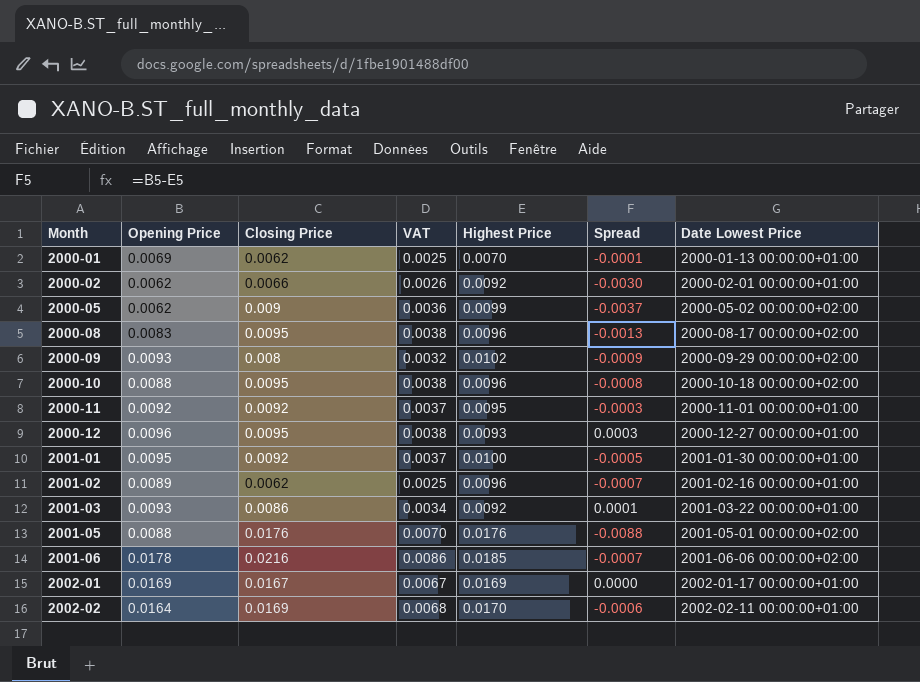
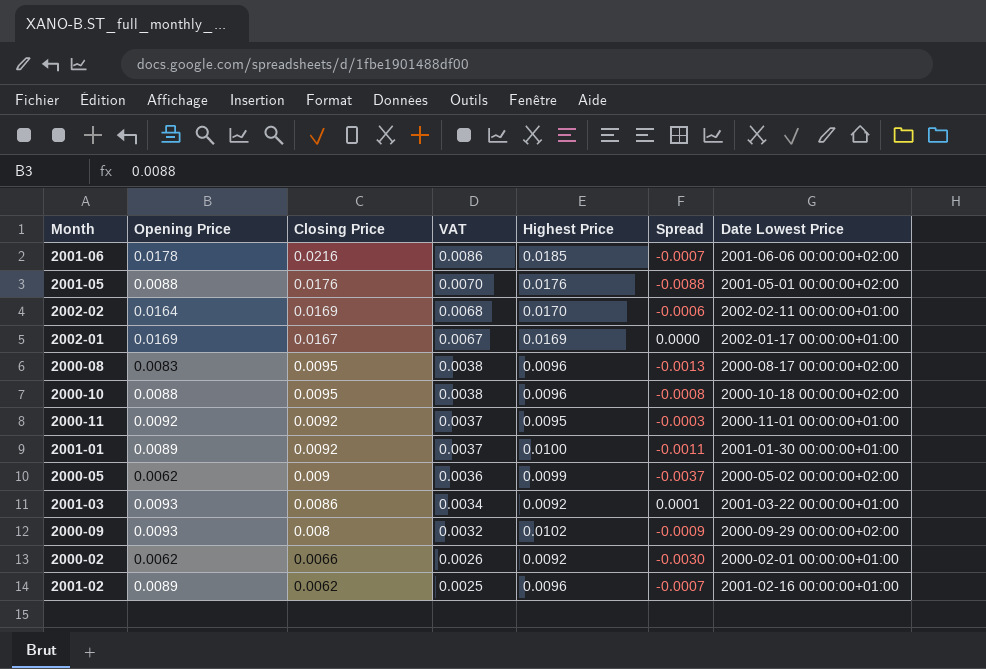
row order: Month ascending -> Closing Price descending
row 2000-01: 0.0069 | 0.0062 | 0.0025 | 0.0070 | -0.0001 | 2000-01-13 00:00:00+01:00 -> none
row 2000-12: 0.0096 | 0.0095 | 0.0038 | 0.0093 | 0.0003 | 2000-12-27 00:00:00+01:00 -> none
2001-01 | Opening Price: 0.0095 -> 0.0089
2001-01 | Spread: -0.0005 -> -0.0011

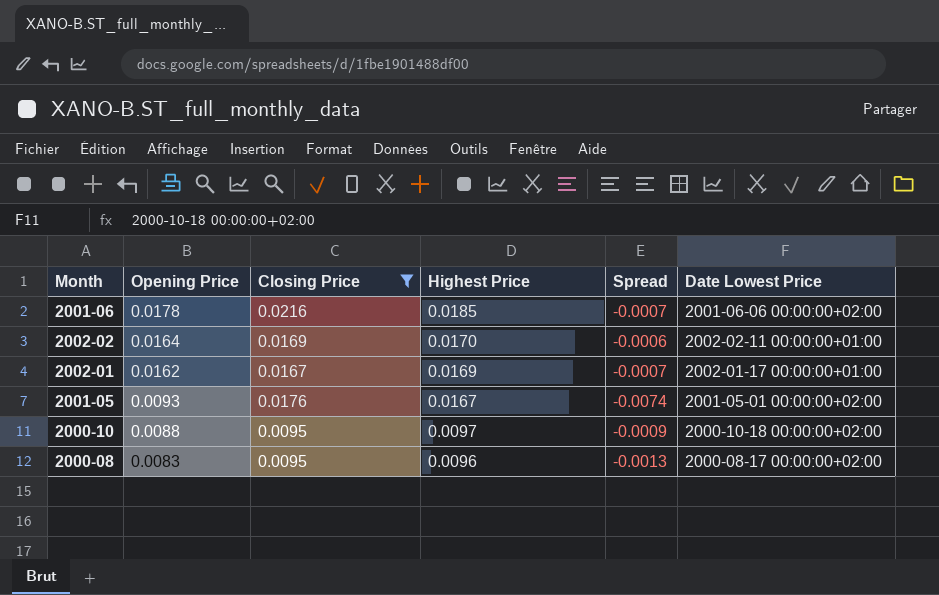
filter: none -> Closing Price >= 0.0095
row order: Closing Price descending -> Opening Price descending
column VAT | formula: [Closing Price] * 0.4 -> none
2002-01 | Opening Price: 0.0169 -> 0.0162
2002-01 | Spread: 0.0000 -> -0.0007
2001-05 | Opening Price: 0.0088 -> 0.0093
2001-05 | Highest Price: 0.0176 -> 0.0167
2001-05 | Spread: -0.0088 -> -0.0074
2000-10 | Highest Price: 0.0096 -> 0.0097
2000-10 | Spread: -0.0008 -> -0.0009

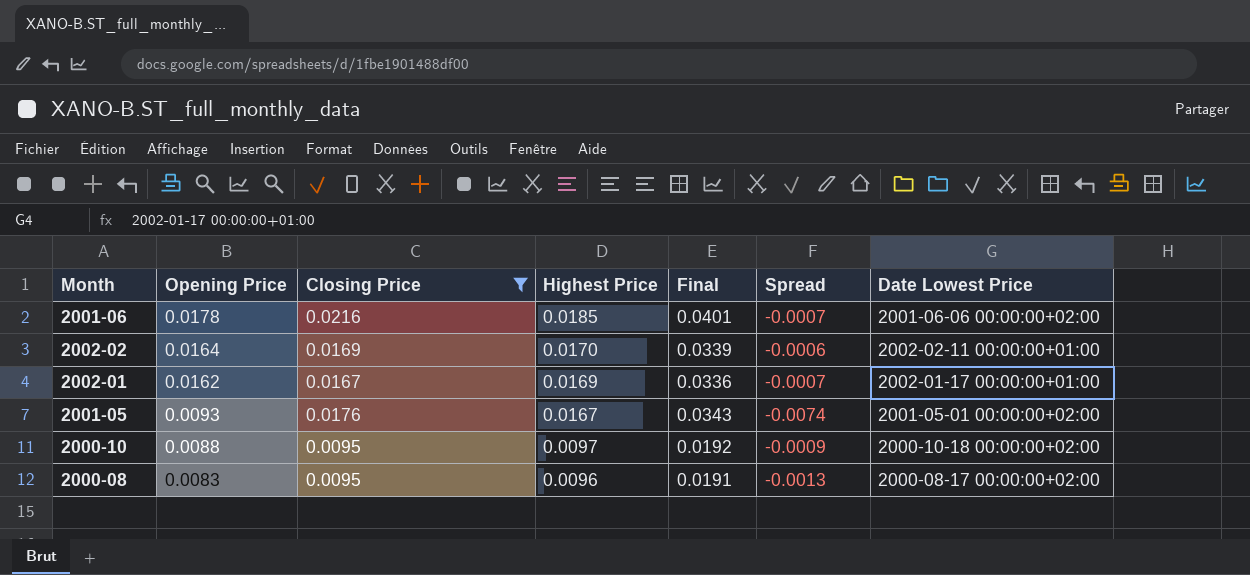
column Final | formula: none -> [Closing Price] + [Highest Price]

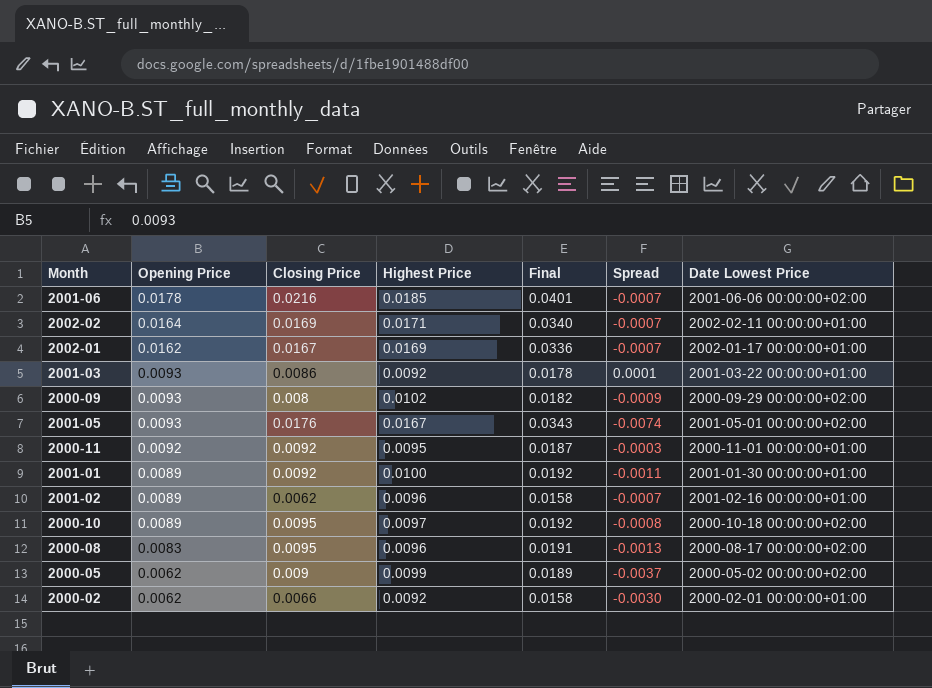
filter: Closing Price >= 0.0095 -> none
2002-02 | Highest Price: 0.0170 -> 0.0171
2002-02 | Final: 0.0339 -> 0.0340
2002-02 | Spread: -0.0006 -> -0.0007
2000-10 | Opening Price: 0.0088 -> 0.0089
2000-10 | Spread: -0.0009 -> -0.0008

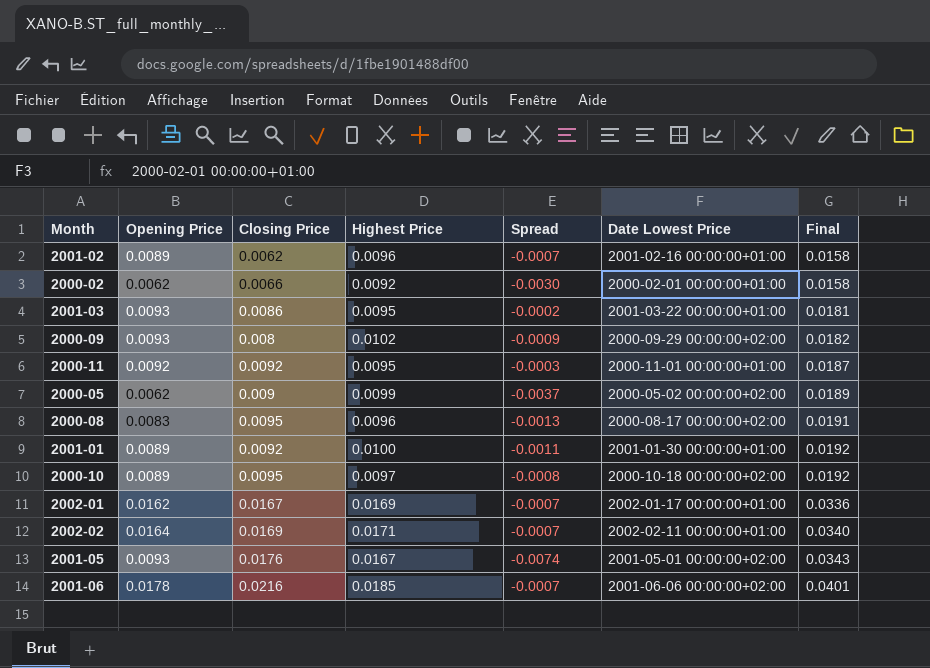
row order: Opening Price descending -> Final ascending
column Final | position: 5 -> 7
2001-03 | Highest Price: 0.0092 -> 0.0095
2001-03 | Spread: 0.0001 -> -0.0002
2001-03 | Final: 0.0178 -> 0.0181

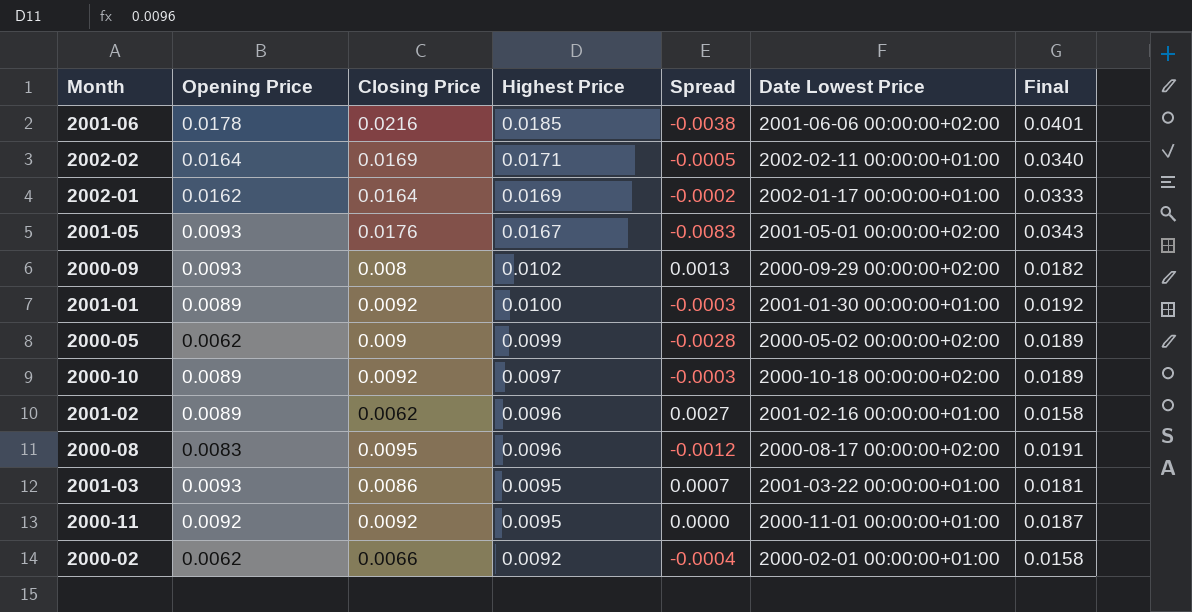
row order: Final ascending -> Highest Price descending
column Spread | formula: [Opening Price] - [Highest Price] -> [Opening Price] - [Closing Price]
2002-01 | Closing Price: 0.0167 -> 0.0164
2002-01 | Final: 0.0336 -> 0.0333
2000-10 | Closing Price: 0.0095 -> 0.0092
2000-10 | Final: 0.0192 -> 0.0189

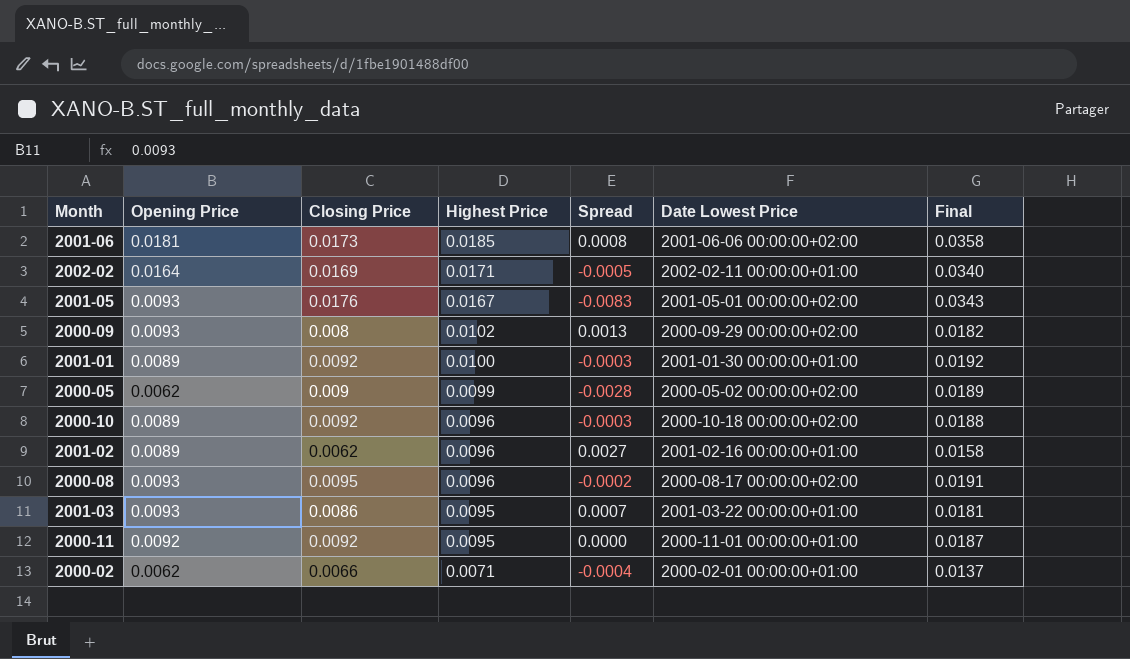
row 2002-01: 0.0162 | 0.0164 | 0.0169 | -0.0002 | 2002-01-17 00:00:00+01:00 | 0.0333 -> none
2001-06 | Opening Price: 0.0178 -> 0.0181
2001-06 | Closing Price: 0.0216 -> 0.0173
2001-06 | Spread: -0.0038 -> 0.0008
2001-06 | Final: 0.0401 -> 0.0358
2000-10 | Highest Price: 0.0097 -> 0.0096
2000-10 | Final: 0.0189 -> 0.0188
2000-08 | Opening Price: 0.0083 -> 0.0093
2000-08 | Spread: -0.0012 -> -0.0002
2000-02 | Highest Price: 0.0092 -> 0.0071
2000-02 | Final: 0.0158 -> 0.0137

